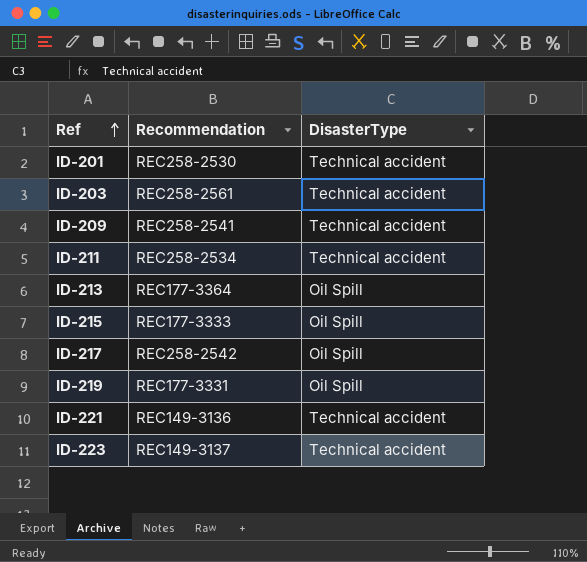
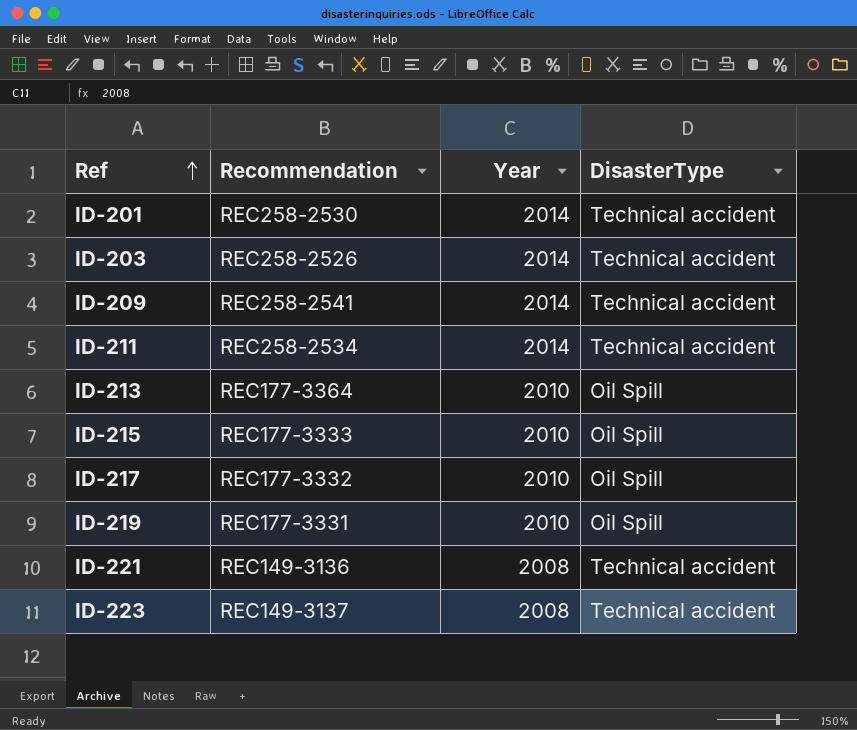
column Year | position: none -> 3
ID-203 | Recommendation: REC258-2561 -> REC258-2526
ID-217 | Recommendation: REC258-2542 -> REC177-3332

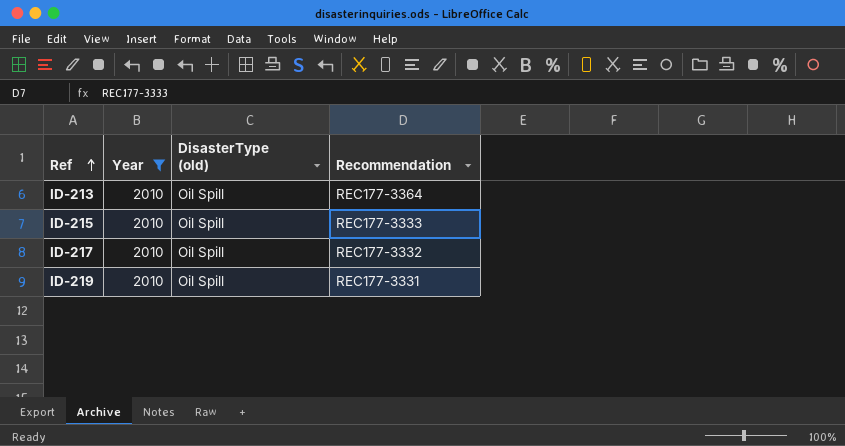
filter: none -> Year = 2010
column name: DisasterType -> DisasterType (old)
column Recommendation | position: 2 -> 4

